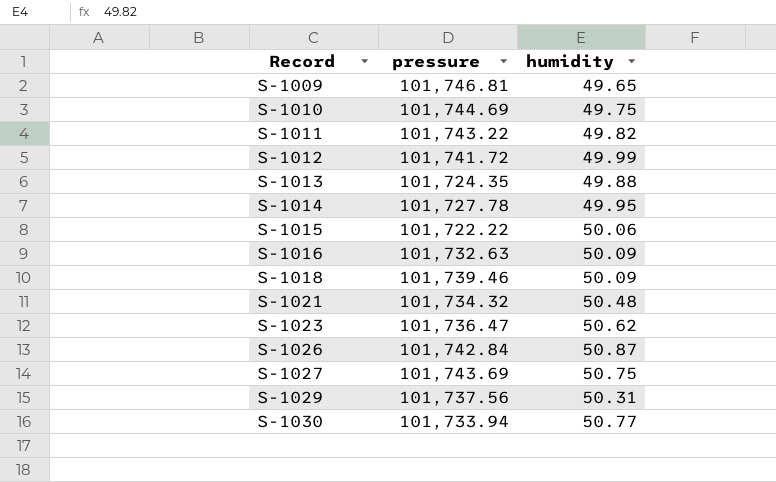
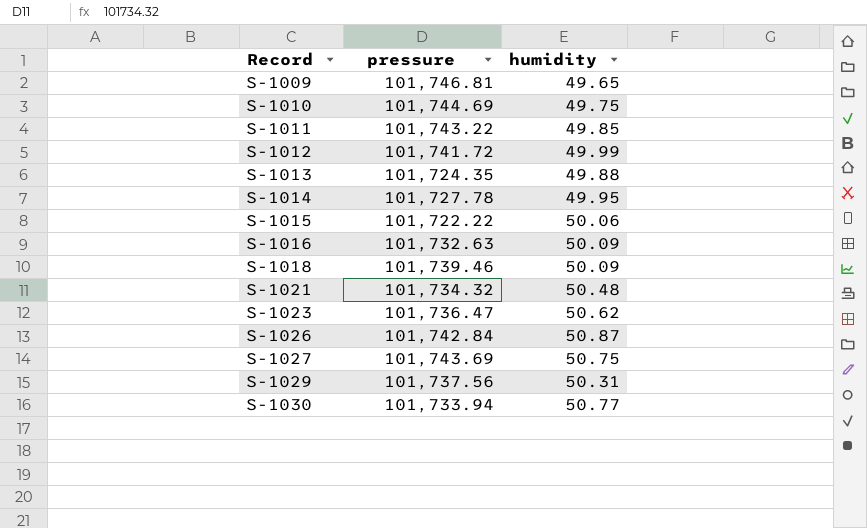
S-1011 | humidity: 49.82 -> 49.85

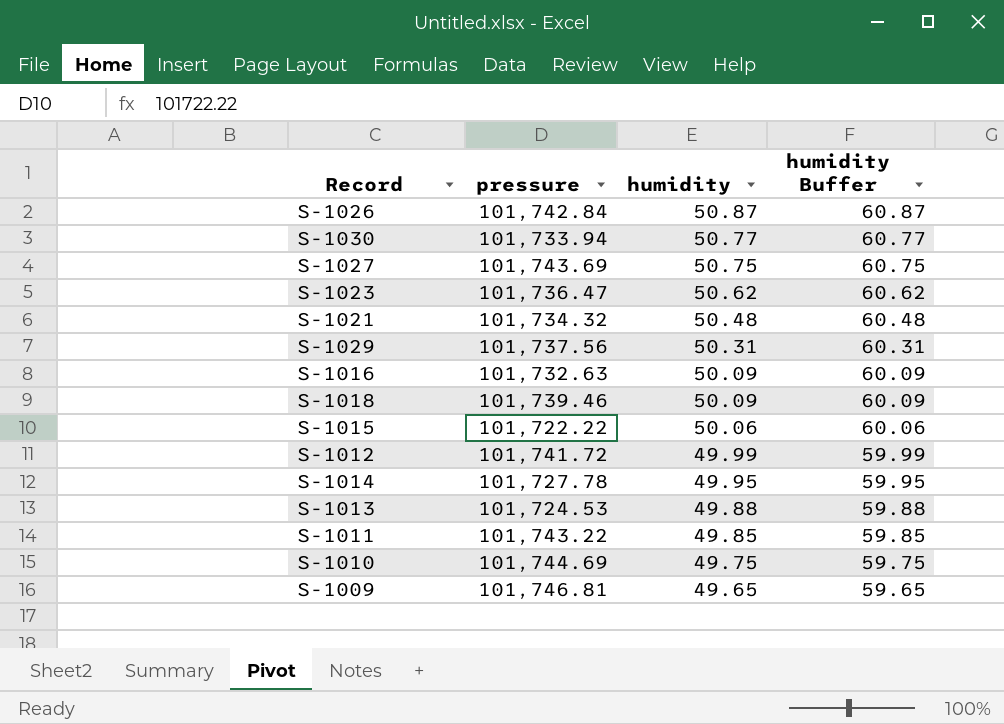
row order: Record ascending -> humidity descending
column humidity Buffer | formula: none -> [humidity] + 10
S-1013 | pressure: 101,724.35 -> 101,724.53

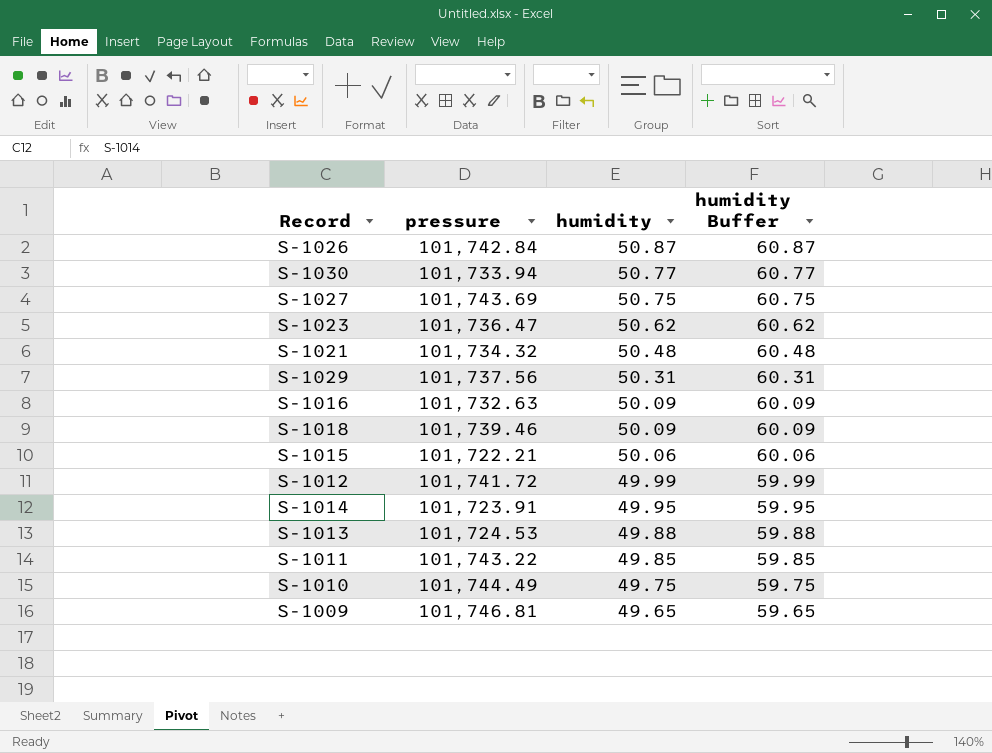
S-1015 | pressure: 101,722.22 -> 101,722.21
S-1014 | pressure: 101,727.78 -> 101,723.91
S-1010 | pressure: 101,744.69 -> 101,744.49

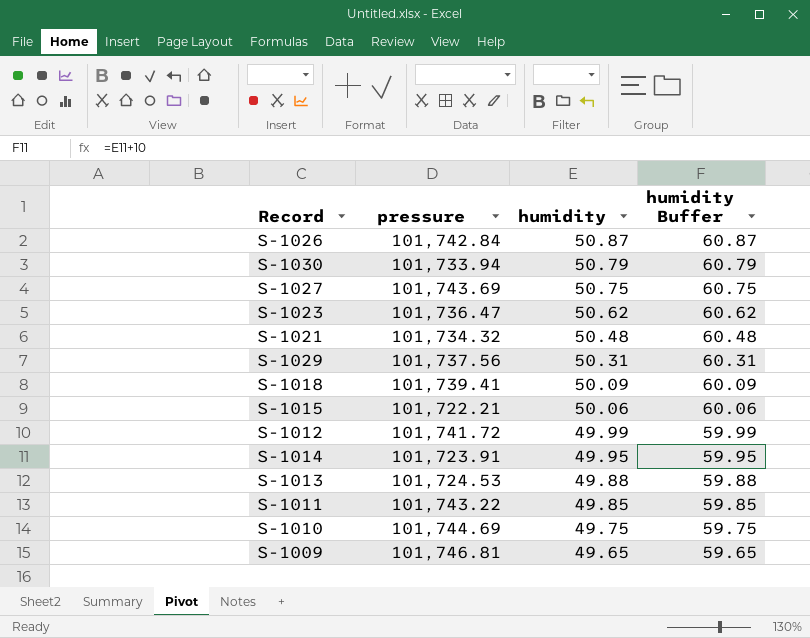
row S-1016: 101,732.63 | 50.09 | 60.09 -> none
S-1030 | humidity: 50.77 -> 50.79
S-1030 | humidity Buffer: 60.77 -> 60.79
S-1018 | pressure: 101,739.46 -> 101,739.41
S-1010 | pressure: 101,744.49 -> 101,744.69

